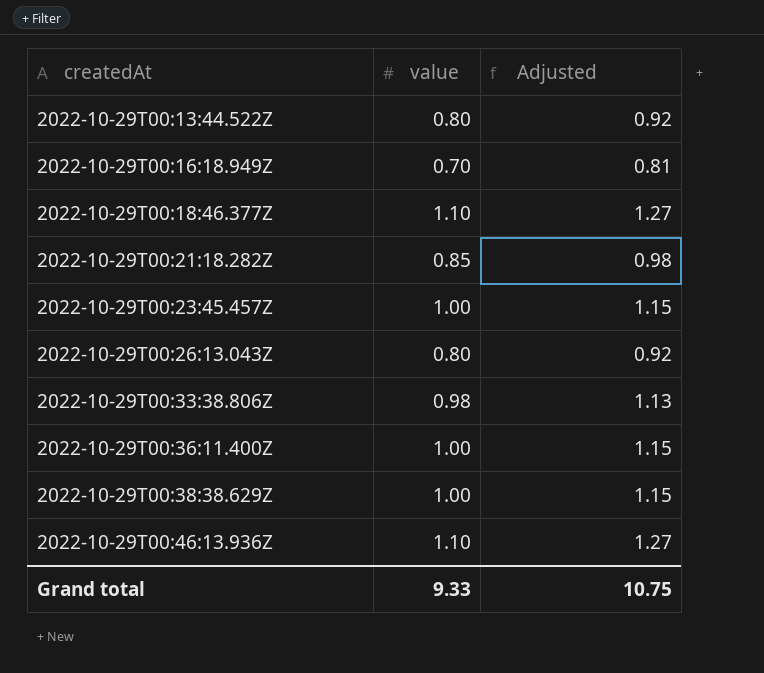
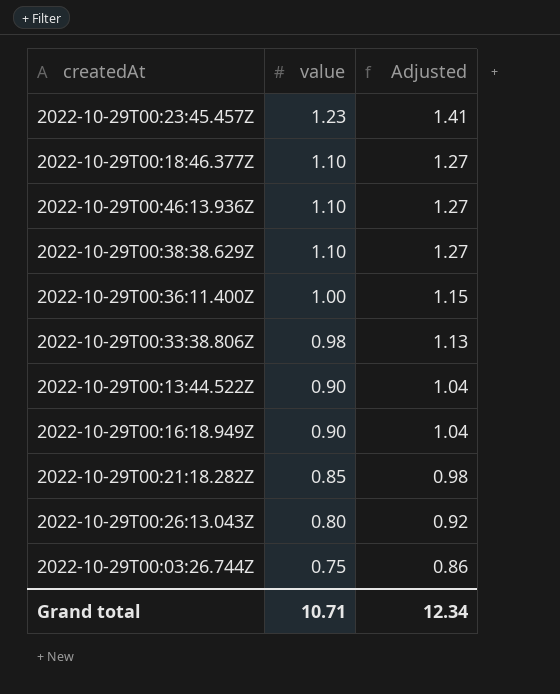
row order: createdAt ascending -> value descending
2022-10-29T00:23:45.457Z | value: 1.00 -> 1.23
2022-10-29T00:23:45.457Z | Adjusted: 1.15 -> 1.41
2022-10-29T00:38:38.629Z | value: 1.00 -> 1.10
2022-10-29T00:38:38.629Z | Adjusted: 1.15 -> 1.27
2022-10-29T00:13:44.522Z | value: 0.80 -> 0.90
2022-10-29T00:13:44.522Z | Adjusted: 0.92 -> 1.04
2022-10-29T00:16:18.949Z | value: 0.70 -> 0.90
2022-10-29T00:16:18.949Z | Adjusted: 0.81 -> 1.04
row 2022-10-29T00:03:26.744Z: none -> 0.75 | 0.86
Grand total | value: 9.33 -> 10.71
Grand total | Adjusted: 10.75 -> 12.34

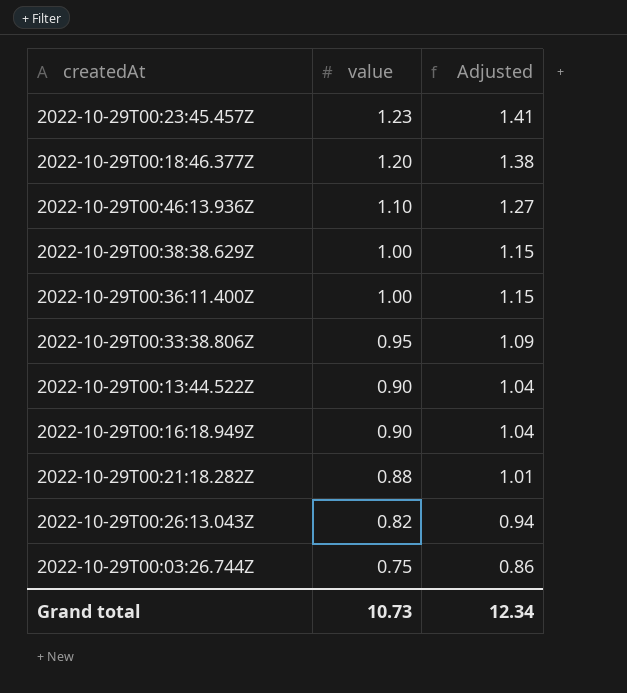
2022-10-29T00:18:46.377Z | value: 1.10 -> 1.20
2022-10-29T00:18:46.377Z | Adjusted: 1.27 -> 1.38
2022-10-29T00:38:38.629Z | value: 1.10 -> 1.00
2022-10-29T00:38:38.629Z | Adjusted: 1.27 -> 1.15
2022-10-29T00:33:38.806Z | value: 0.98 -> 0.95
2022-10-29T00:33:38.806Z | Adjusted: 1.13 -> 1.09
2022-10-29T00:21:18.282Z | value: 0.85 -> 0.88
2022-10-29T00:21:18.282Z | Adjusted: 0.98 -> 1.01
2022-10-29T00:26:13.043Z | value: 0.80 -> 0.82
2022-10-29T00:26:13.043Z | Adjusted: 0.92 -> 0.94
Grand total | value: 10.71 -> 10.73

